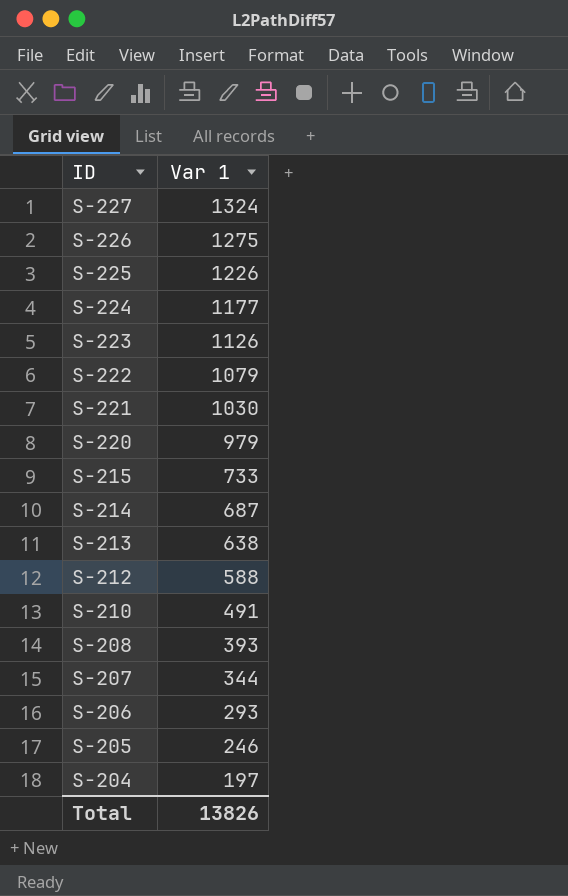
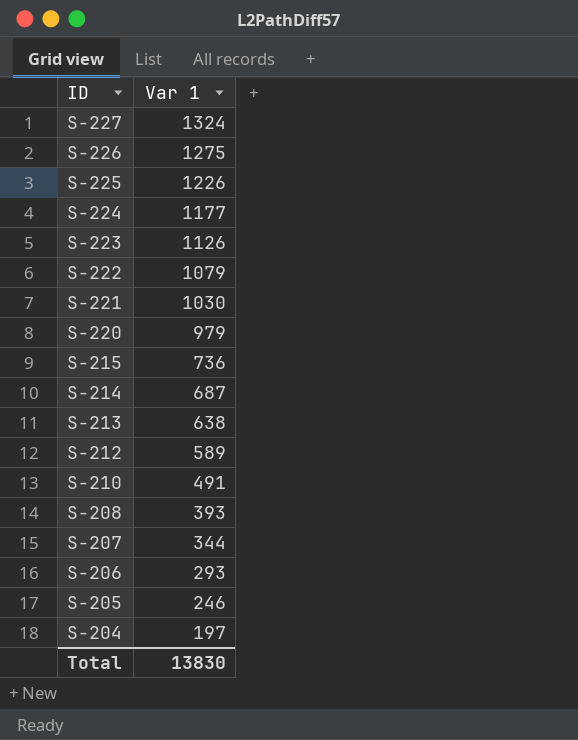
S-215 | Var 1: 733 -> 736
S-212 | Var 1: 588 -> 589
Total | Var 1: 13826 -> 13830

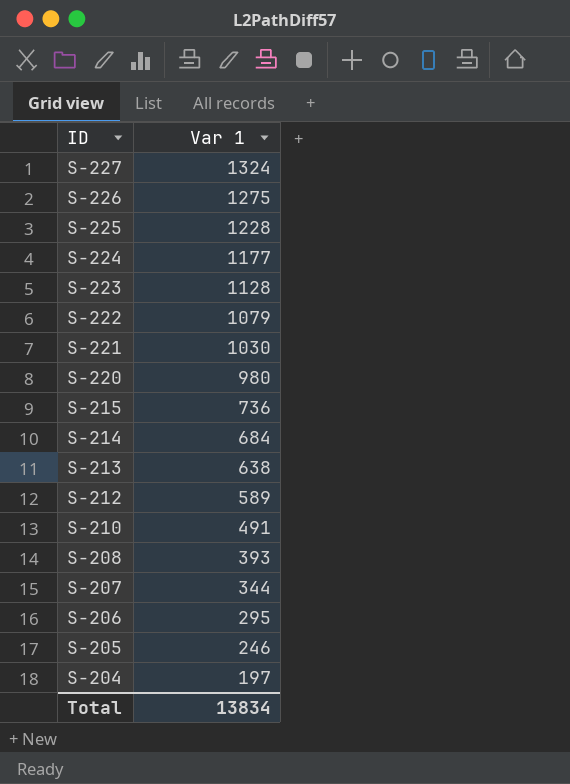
S-225 | Var 1: 1226 -> 1228
S-223 | Var 1: 1126 -> 1128
S-220 | Var 1: 979 -> 980
S-214 | Var 1: 687 -> 684
S-206 | Var 1: 293 -> 295
Total | Var 1: 13830 -> 13834

